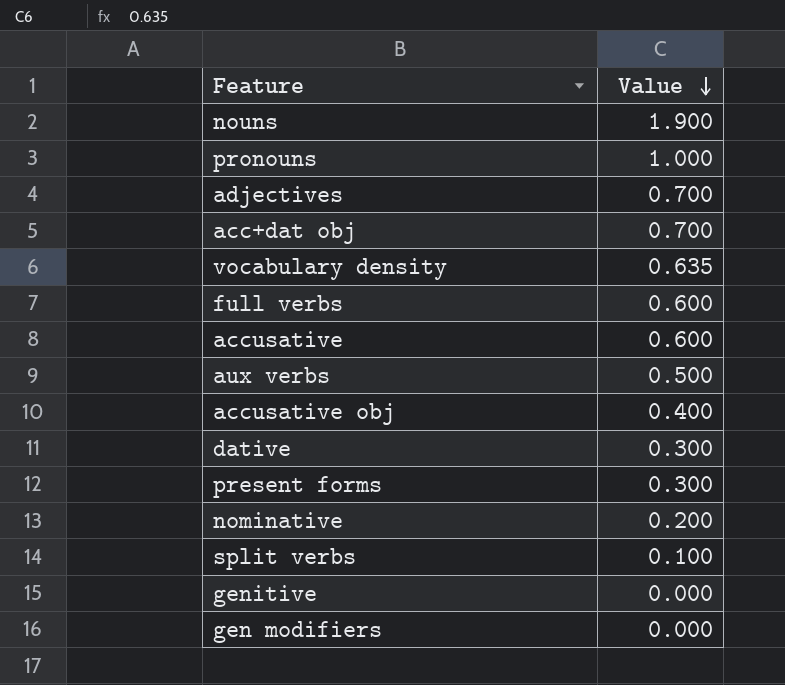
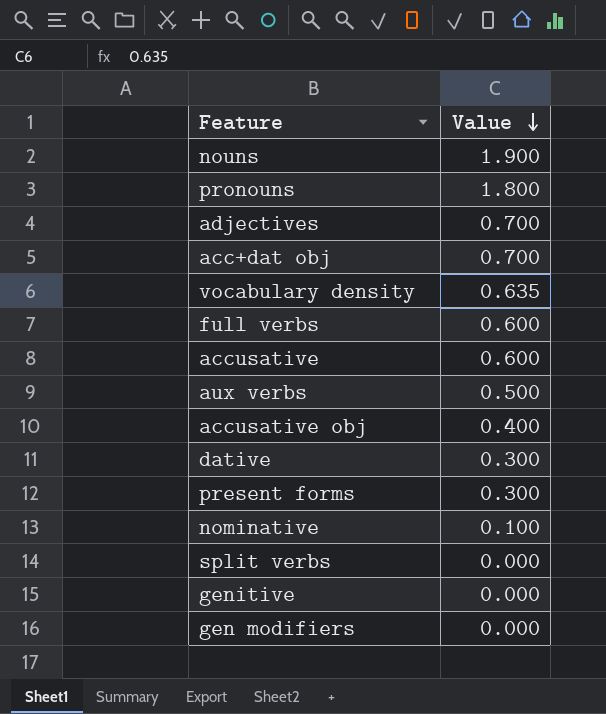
pronouns | Value: 1.000 -> 1.800
nominative | Value: 0.200 -> 0.100
split verbs | Value: 0.100 -> 0.000

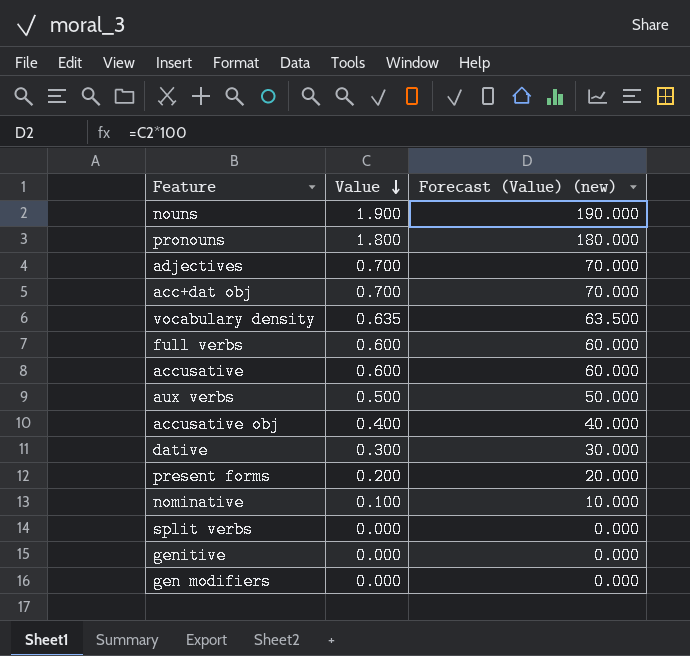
column Forecast (Value) (new) | formula: none -> [Value] * 100
present forms | Value: 0.300 -> 0.200

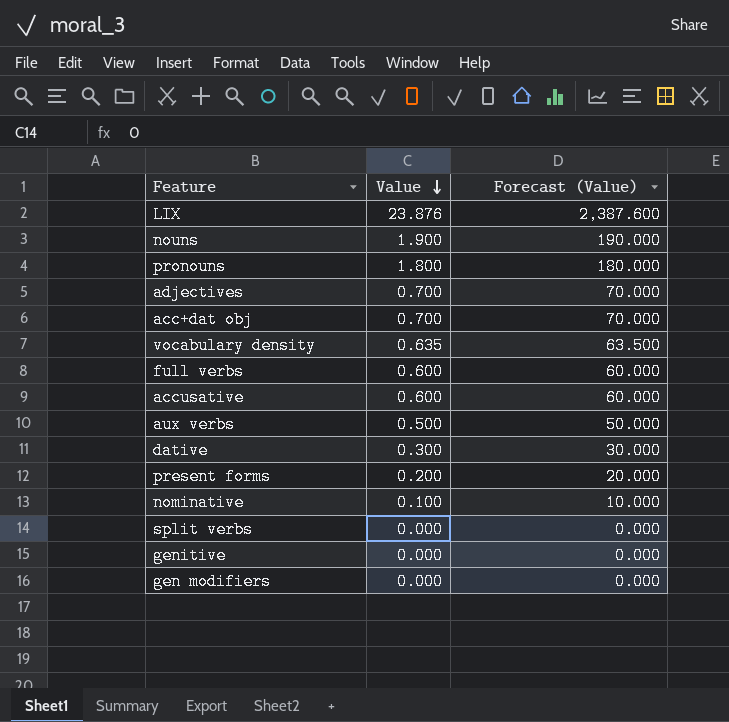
column name: Forecast (Value) (new) -> Forecast (Value)
row accusative obj: 0.400 | 40.000 -> none
row LIX: none -> 23.876 | 2,387.600

